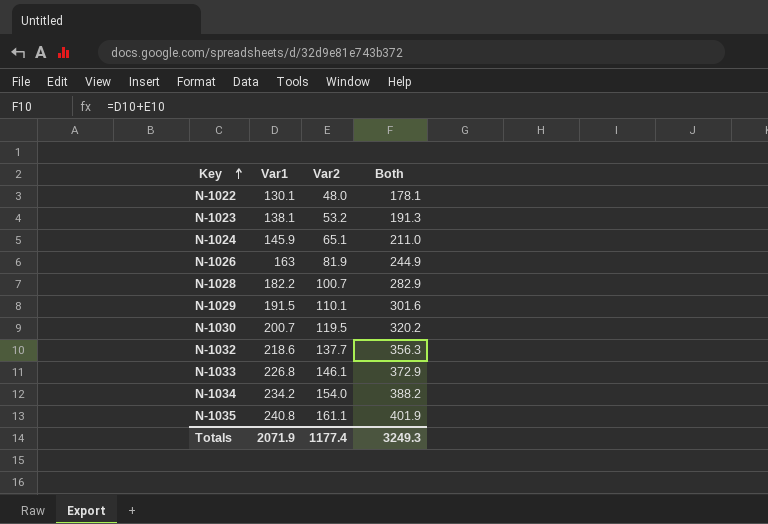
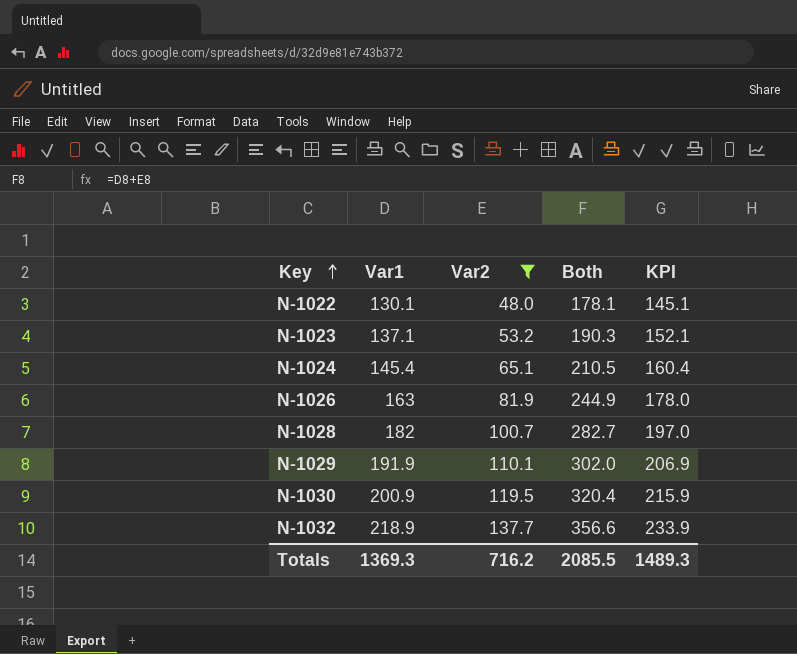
filter: none -> Var2 <= 137.7
column KPI | formula: none -> [Var1] + 15
N-1023 | Var1: 138.1 -> 137.1
N-1023 | Both: 191.3 -> 190.3
N-1024 | Var1: 145.9 -> 145.4
N-1024 | Both: 211.0 -> 210.5
N-1028 | Var1: 182.2 -> 182
N-1028 | Both: 282.9 -> 282.7
N-1029 | Var1: 191.5 -> 191.9
N-1029 | Both: 301.6 -> 302.0
N-1030 | Var1: 200.7 -> 200.9
N-1030 | Both: 320.2 -> 320.4
N-1032 | Var1: 218.6 -> 218.9
N-1032 | Both: 356.3 -> 356.6
Totals | Var1: 2071.9 -> 1369.3
Totals | Var2: 1177.4 -> 716.2
Totals | Both: 3249.3 -> 2085.5

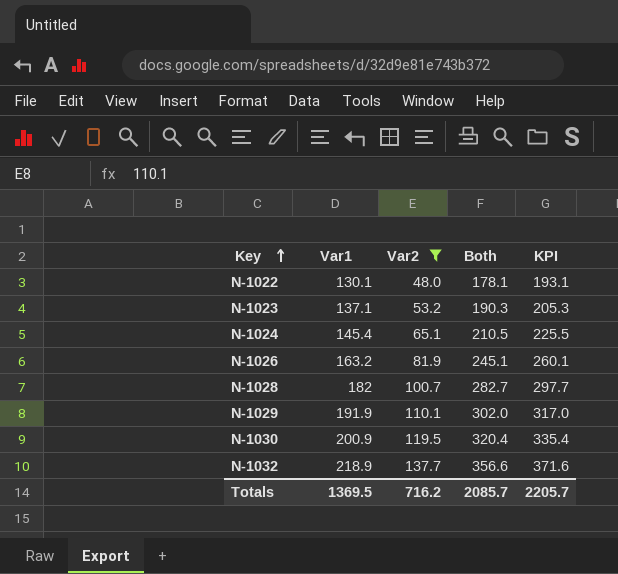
column KPI | formula: [Var1] + 15 -> [Both] + 15
N-1026 | Var1: 163 -> 163.2
N-1026 | Both: 244.9 -> 245.1
Totals | Var1: 1369.3 -> 1369.5
Totals | Both: 2085.5 -> 2085.7
Totals | KPI: 1489.3 -> 2205.7

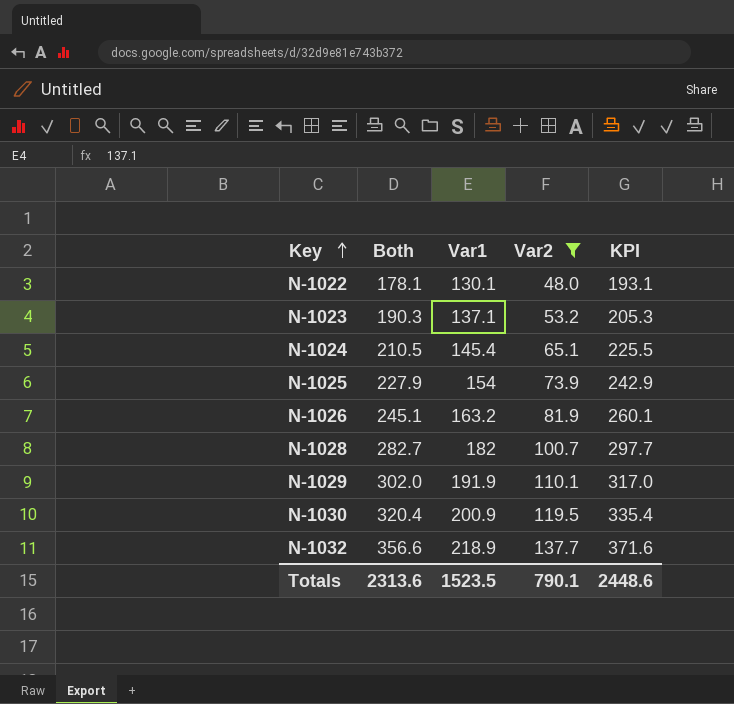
column Both | position: 4 -> 2
row N-1025: none -> 227.9 | 154 | 73.9 | 242.9
Totals | Both: 2085.7 -> 2313.6
Totals | Var1: 1369.5 -> 1523.5
Totals | Var2: 716.2 -> 790.1
Totals | KPI: 2205.7 -> 2448.6

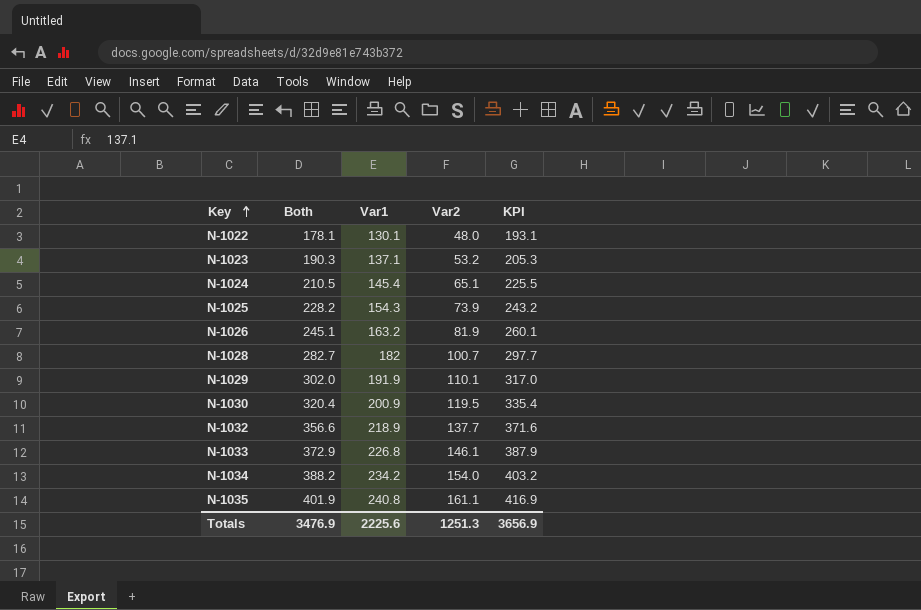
filter: Var2 <= 137.7 -> none
N-1025 | Both: 227.9 -> 228.2
N-1025 | Var1: 154 -> 154.3
N-1025 | KPI: 242.9 -> 243.2
Totals | Both: 2313.6 -> 3476.9
Totals | Var1: 1523.5 -> 2225.6
Totals | Var2: 790.1 -> 1251.3
Totals | KPI: 2448.6 -> 3656.9

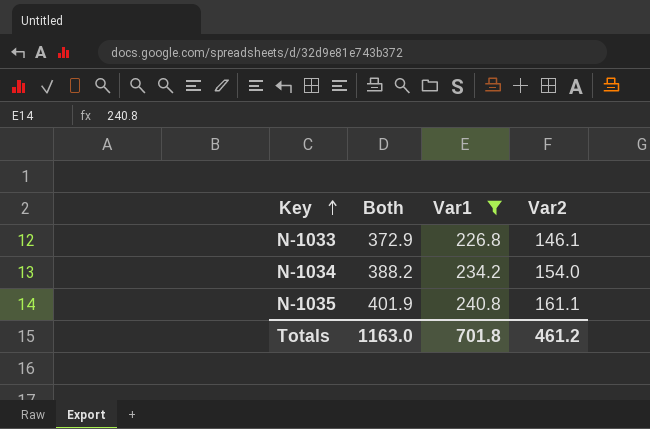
filter: none -> Var1 >= 226.8
column KPI | formula: [Both] + 15 -> none
Totals | Both: 3476.9 -> 1163.0
Totals | Var1: 2225.6 -> 701.8
Totals | Var2: 1251.3 -> 461.2

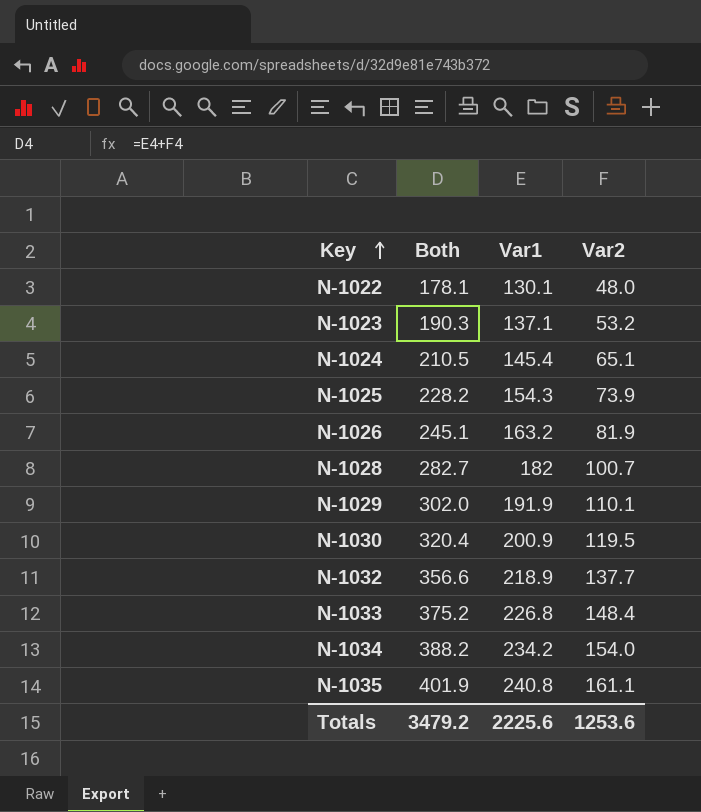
filter: Var1 >= 226.8 -> none
N-1033 | Both: 372.9 -> 375.2
N-1033 | Var2: 146.1 -> 148.4
Totals | Both: 1163.0 -> 3479.2
Totals | Var1: 701.8 -> 2225.6
Totals | Var2: 461.2 -> 1253.6

